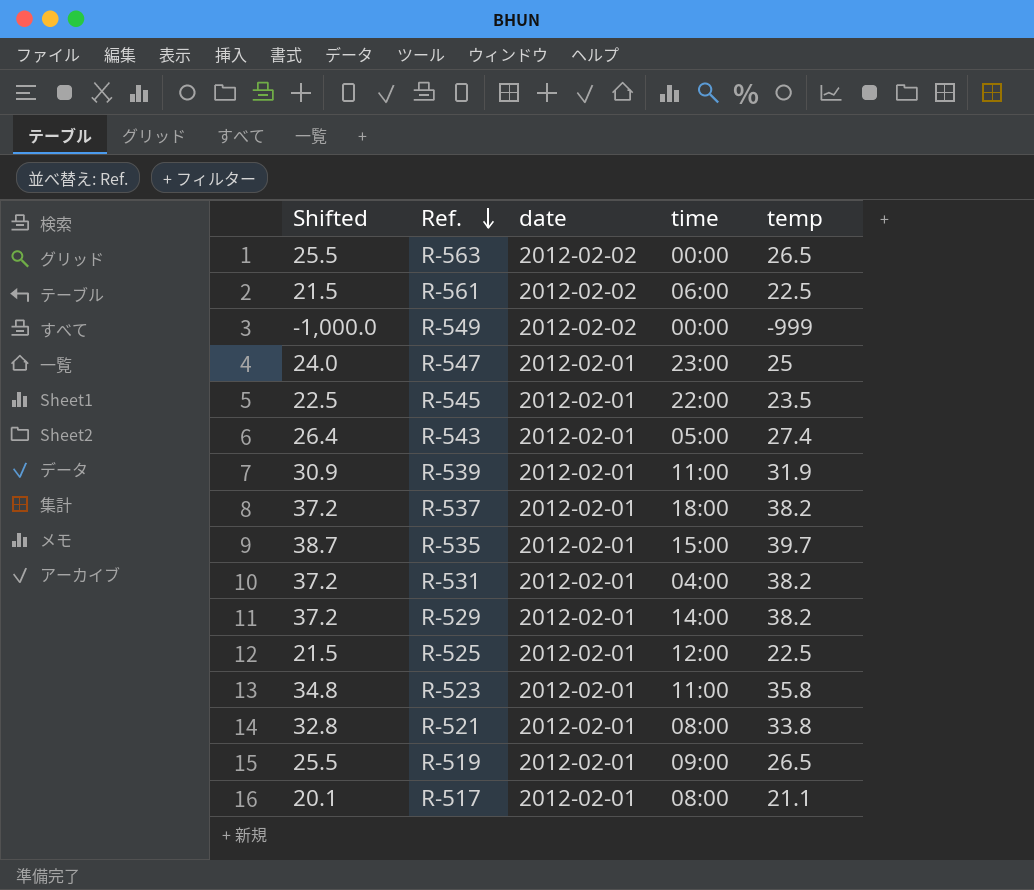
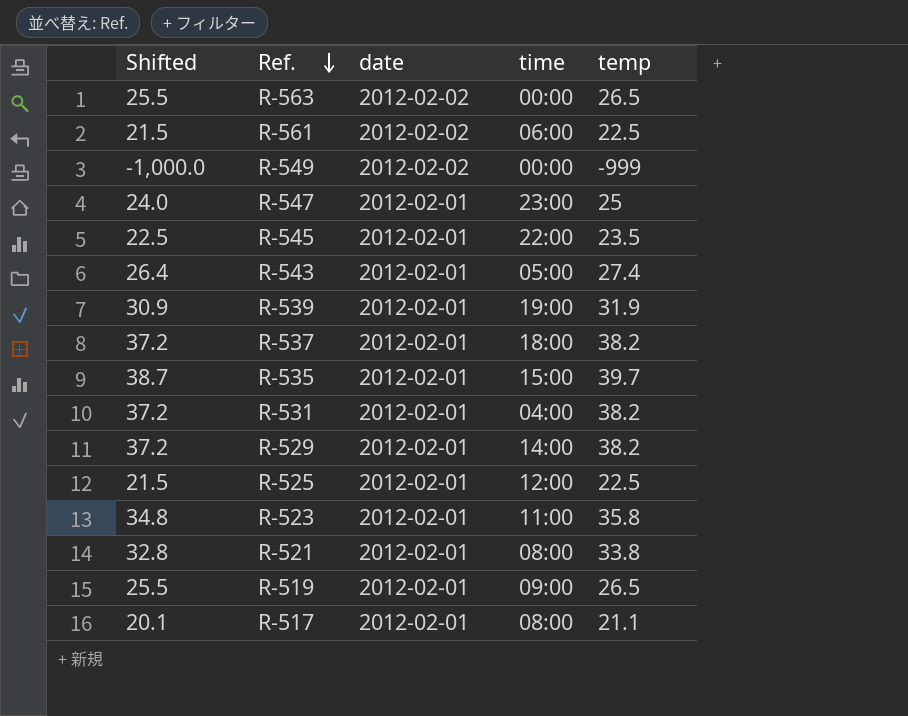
R-539 | time: 11:00 -> 19:00

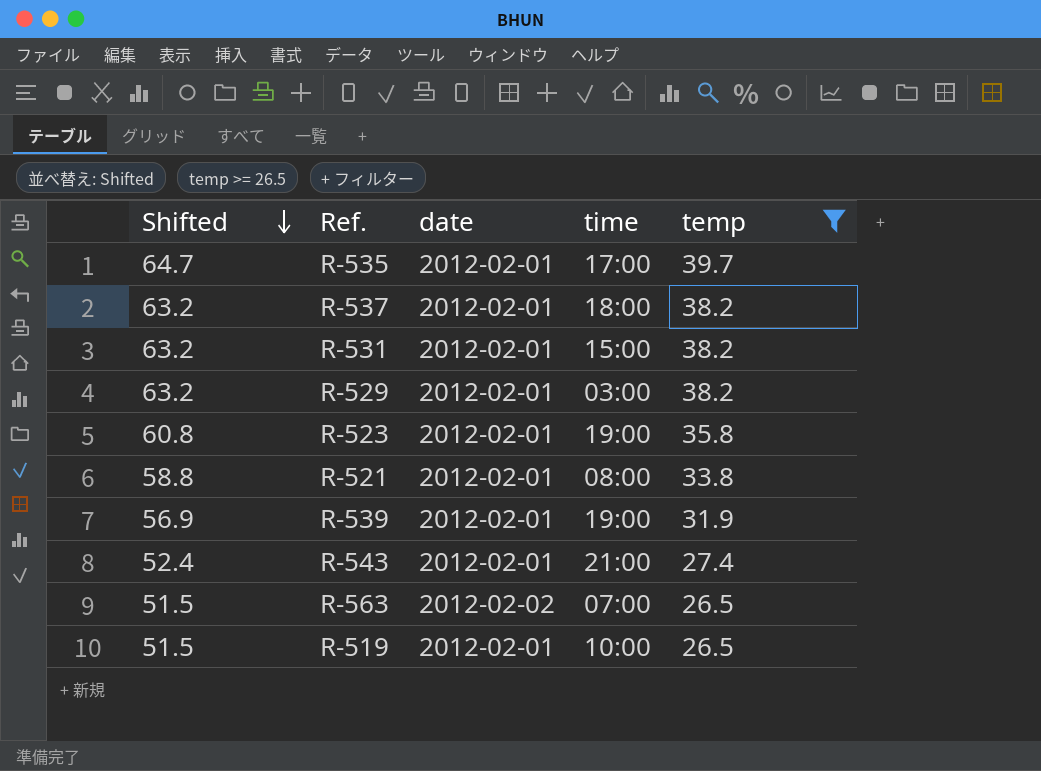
filter: none -> temp >= 26.5
row order: Ref. descending -> Shifted descending
column Shifted | formula: [temp] - 1 -> [temp] + 25
R-535 | time: 15:00 -> 17:00
R-531 | time: 04:00 -> 15:00
R-529 | time: 14:00 -> 03:00
R-523 | time: 11:00 -> 19:00
R-543 | time: 05:00 -> 21:00
R-563 | time: 00:00 -> 07:00
R-519 | time: 09:00 -> 10:00

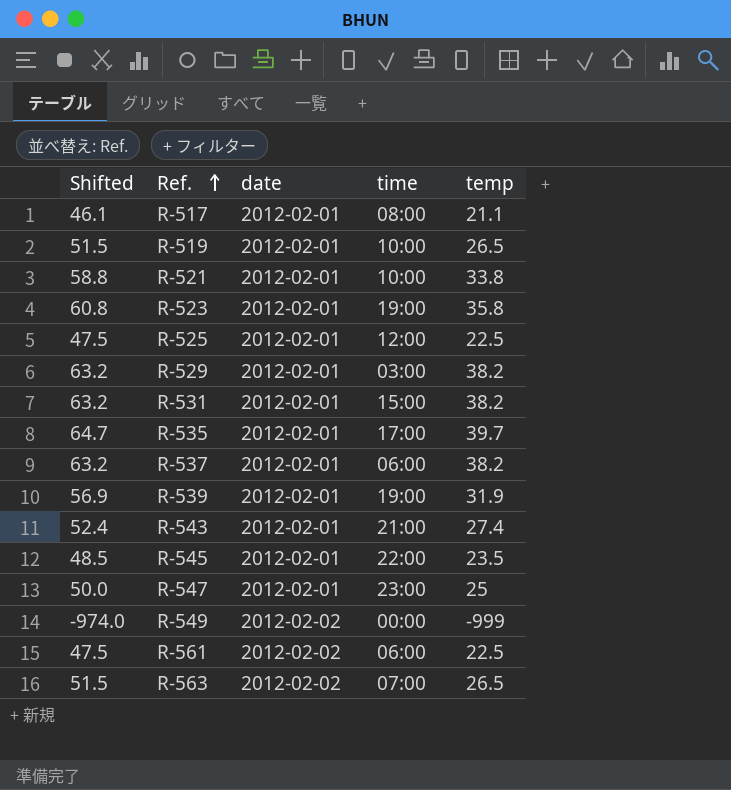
filter: temp >= 26.5 -> none
row order: Shifted descending -> Ref. ascending
R-521 | time: 08:00 -> 10:00
R-537 | time: 18:00 -> 06:00

